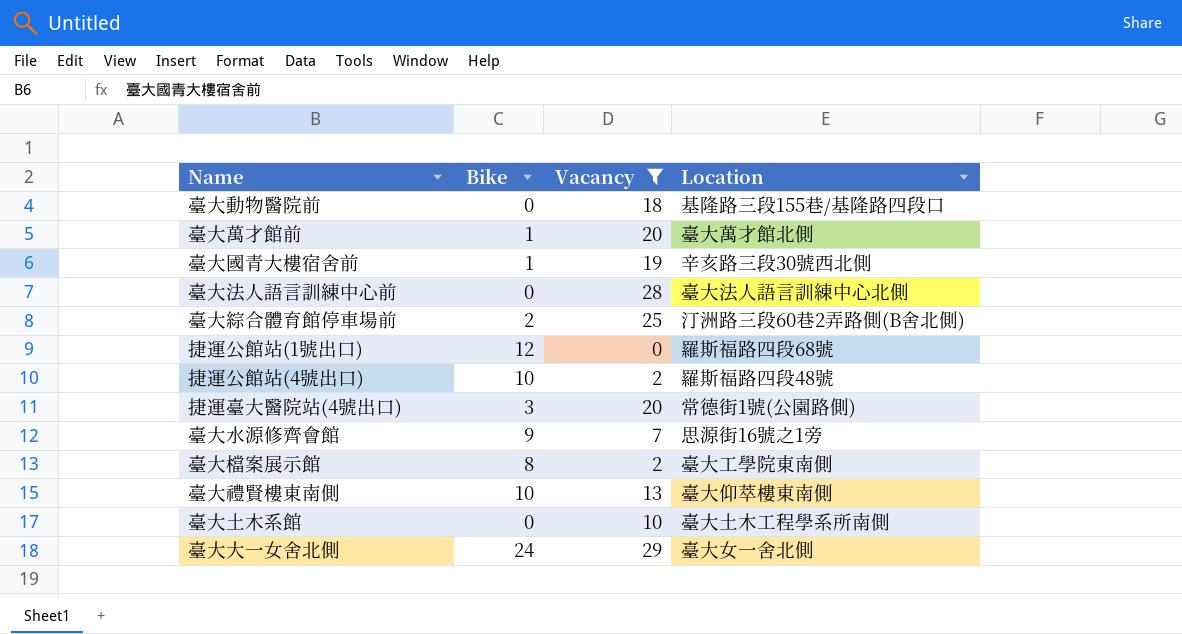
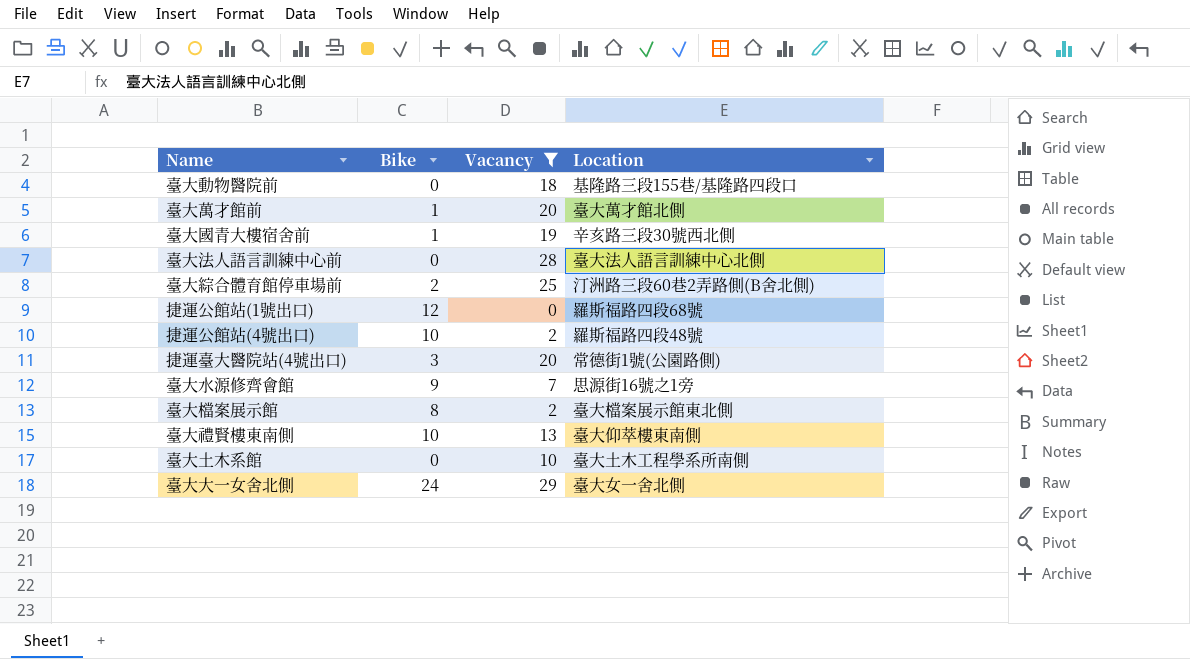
臺大檔案展示館 | Location: 臺大工學院東南側 -> 臺大檔案展示館東北側

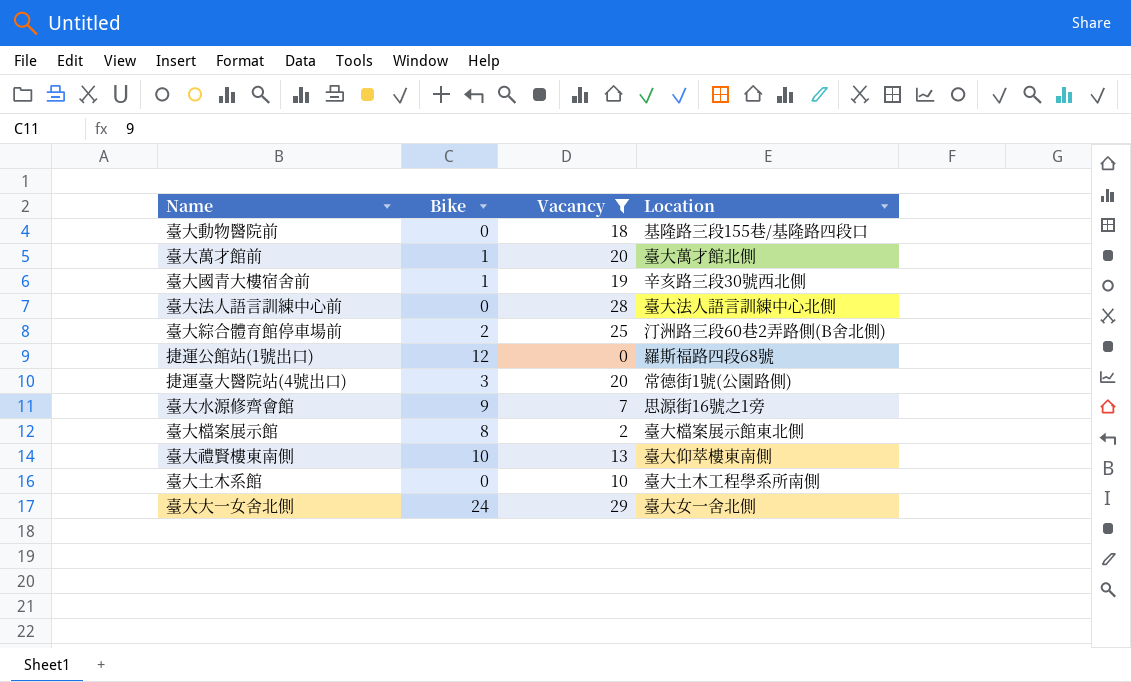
row 捷運公館站(4號出口): 10 | 2 | 羅斯福路四段48號 -> none

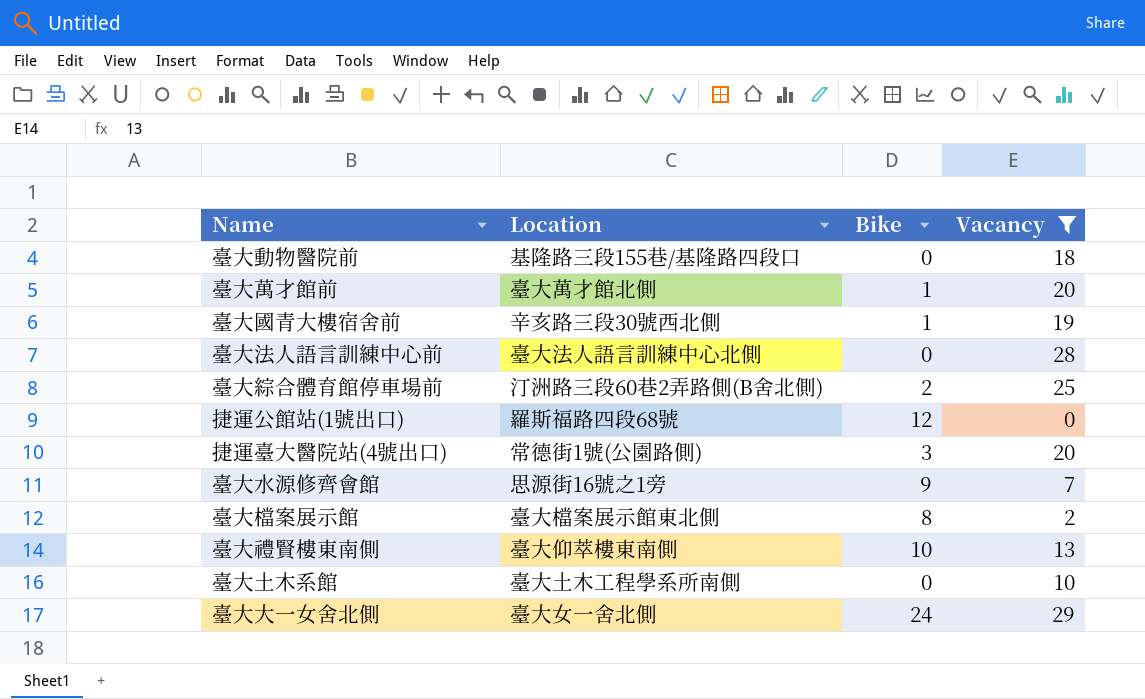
column Location | position: 4 -> 2

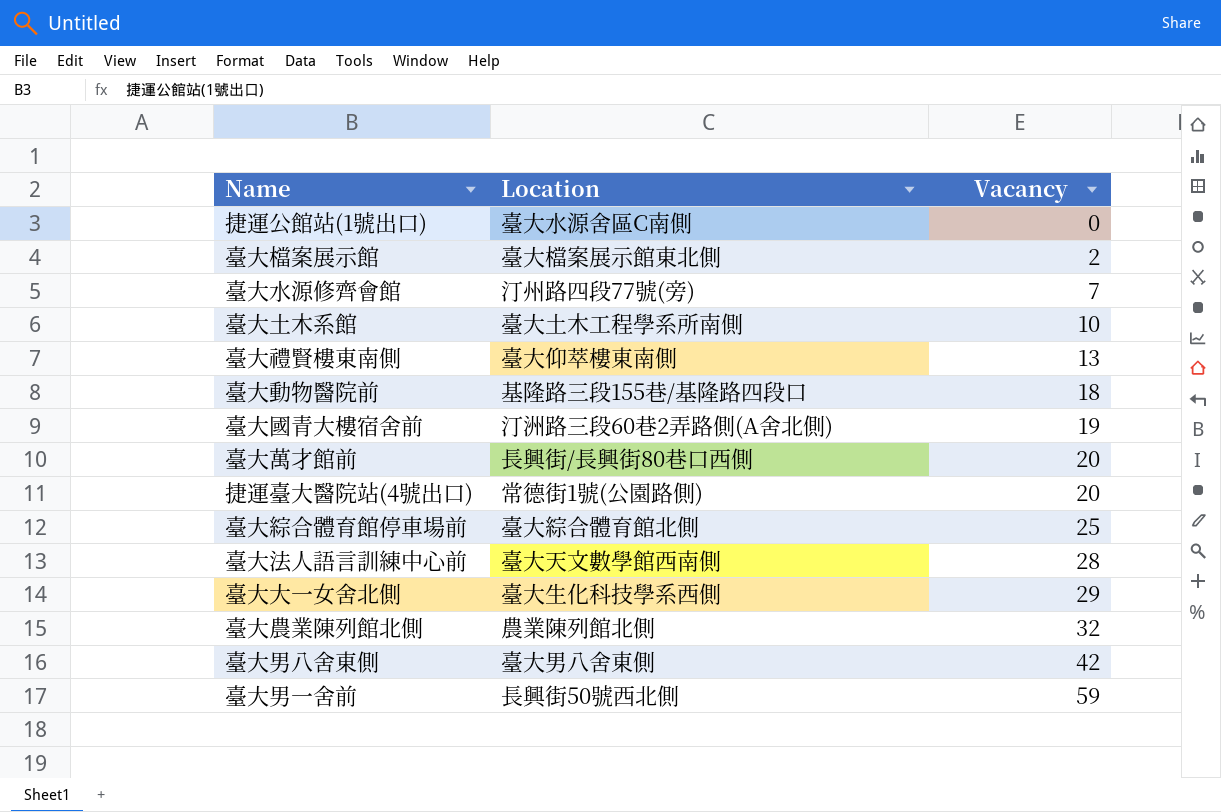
filter: Vacancy <= 29 -> none
row order: none -> Vacancy ascending
column Bike | position: 3 -> none
捷運公館站(1號出口) | Location: 羅斯福路四段68號 -> 臺大水源舍區C南側
臺大水源修齊會館 | Location: 思源街16號之1旁 -> 汀州路四段77號(旁)
臺大國青大樓宿舍前 | Location: 辛亥路三段30號西北側 -> 汀洲路三段60巷2弄路側(A舍北側)
臺大萬才館前 | Location: 臺大萬才館北側 -> 長興街/長興街80巷口西側
臺大綜合體育館停車場前 | Location: 汀洲路三段60巷2弄路側(B舍北側) -> 臺大綜合體育館北側
臺大法人語言訓練中心前 | Location: 臺大法人語言訓練中心北側 -> 臺大天文數學館西南側
臺大大一女舍北側 | Location: 臺大女一舍北側 -> 臺大生化科技學系西側

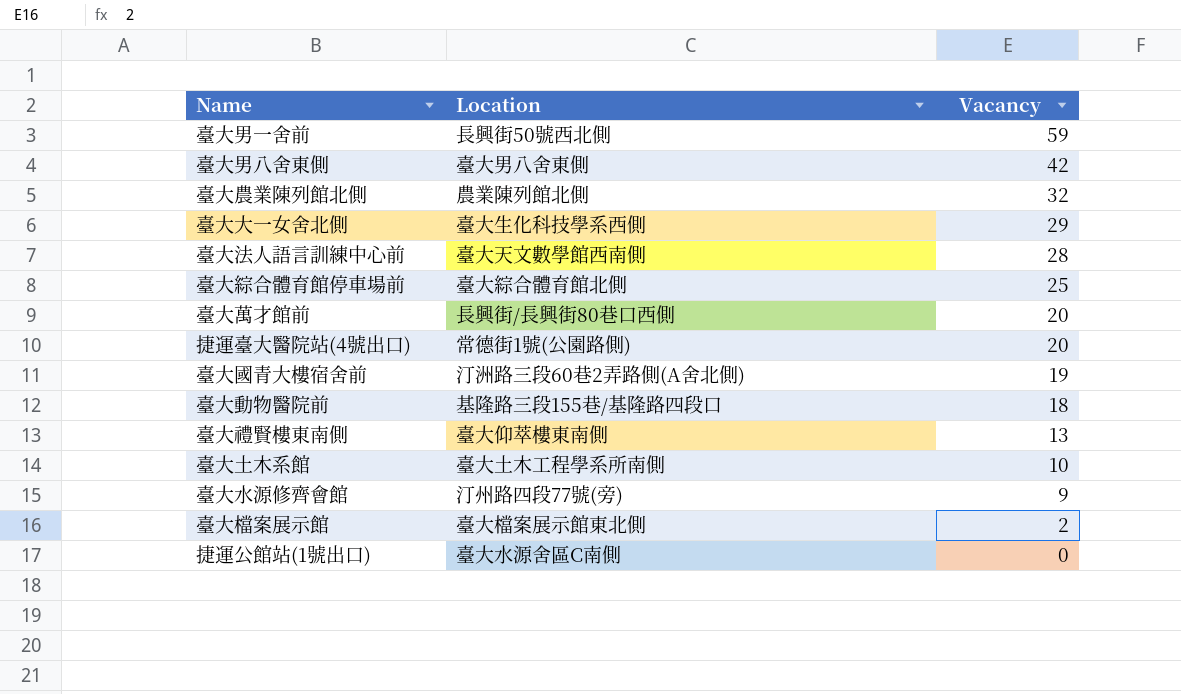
row order: Vacancy ascending -> Vacancy descending
臺大水源修齊會館 | Vacancy: 7 -> 9

